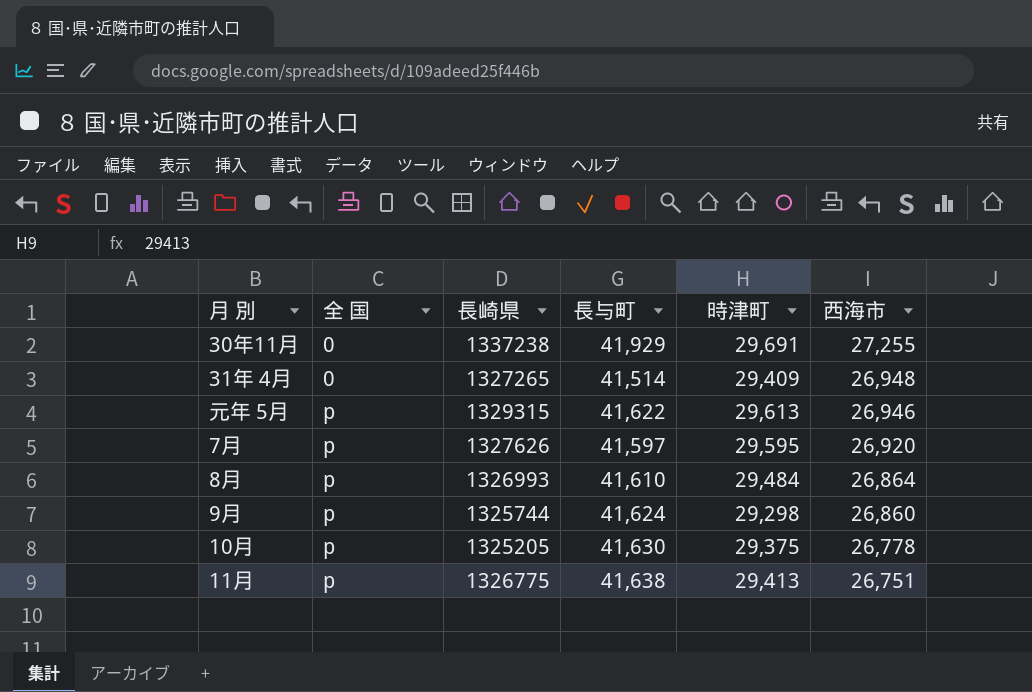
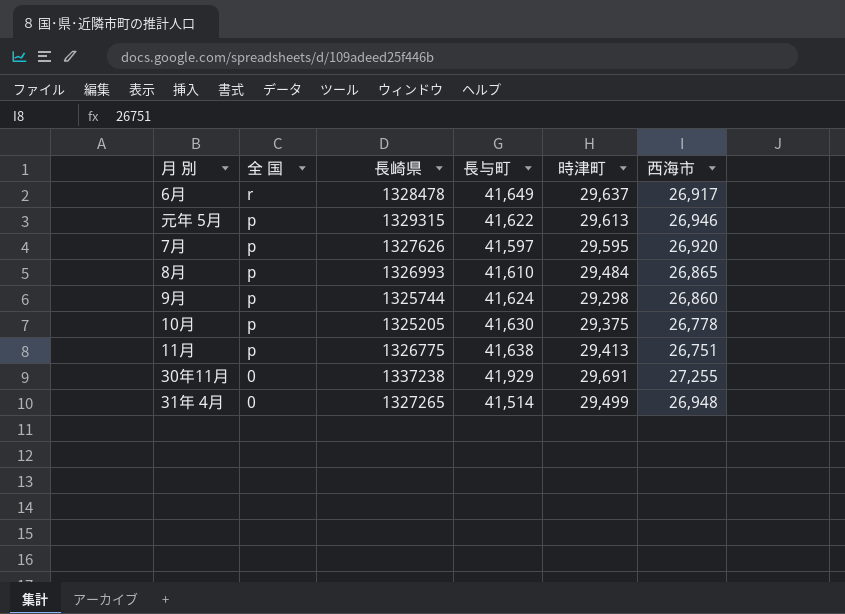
row order: 全 国 ascending -> 全 国 descending
row 6月: none -> r | 1328478 | 41,649 | 29,637 | 26,917
8月 | 西海市: 26,864 -> 26,865
31年 4月 | 時津町: 29,409 -> 29,499

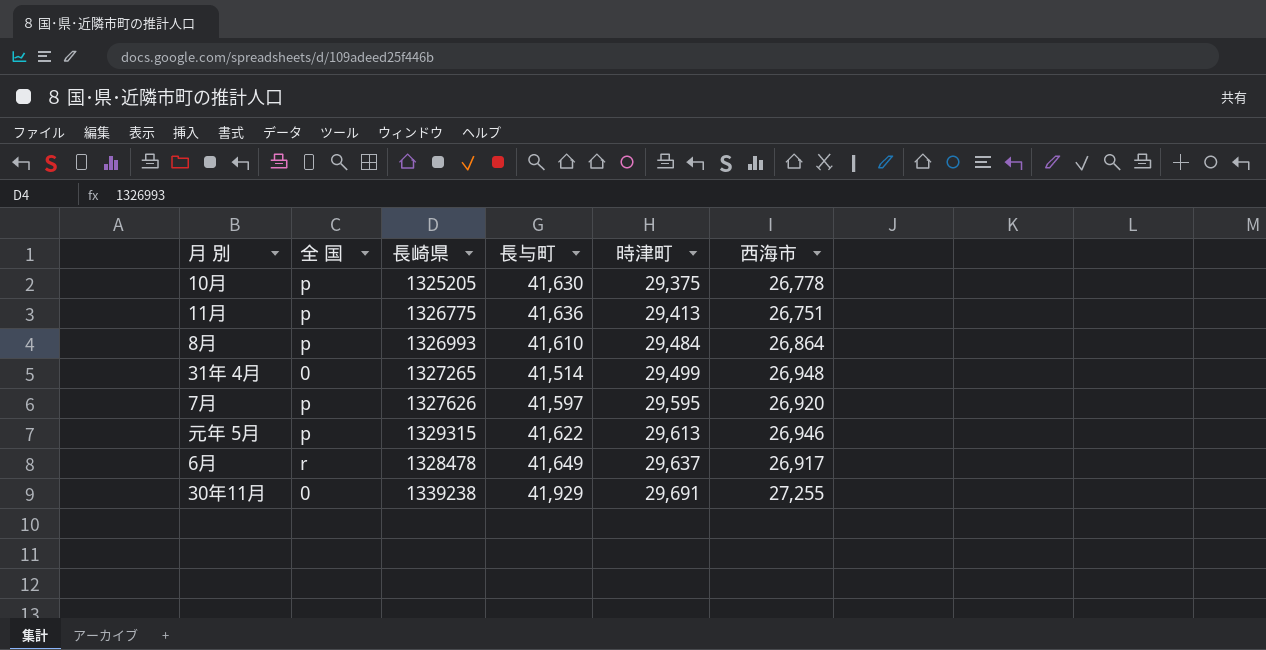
row order: 全 国 descending -> 時津町 ascending
row 9月: p | 1325744 | 41,624 | 29,298 | 26,860 -> none
11月 | 長与町: 41,638 -> 41,636
8月 | 西海市: 26,865 -> 26,864
30年11月 | 長崎県: 1337238 -> 1339238

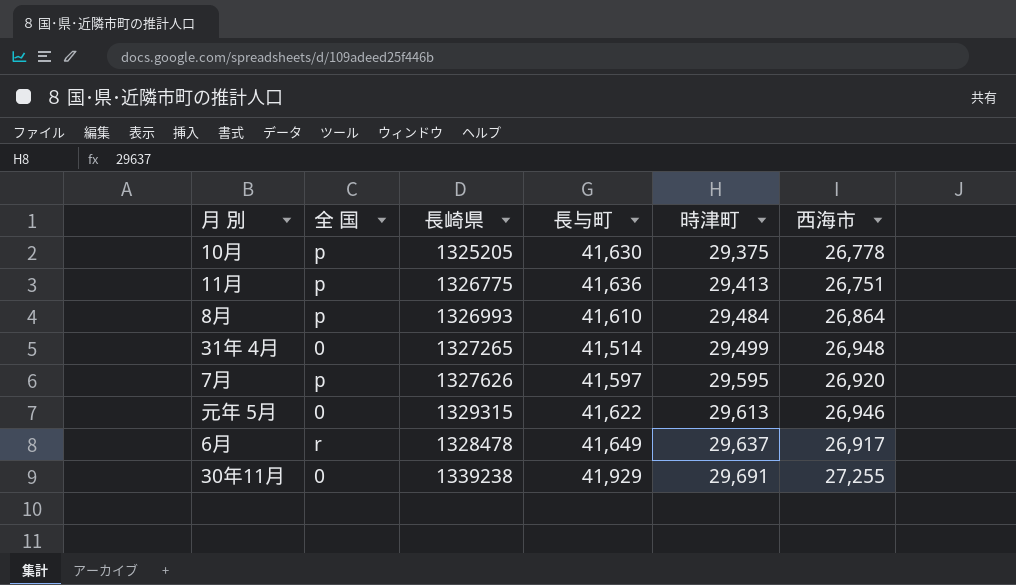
元年 5月 | 全 国: p -> 0

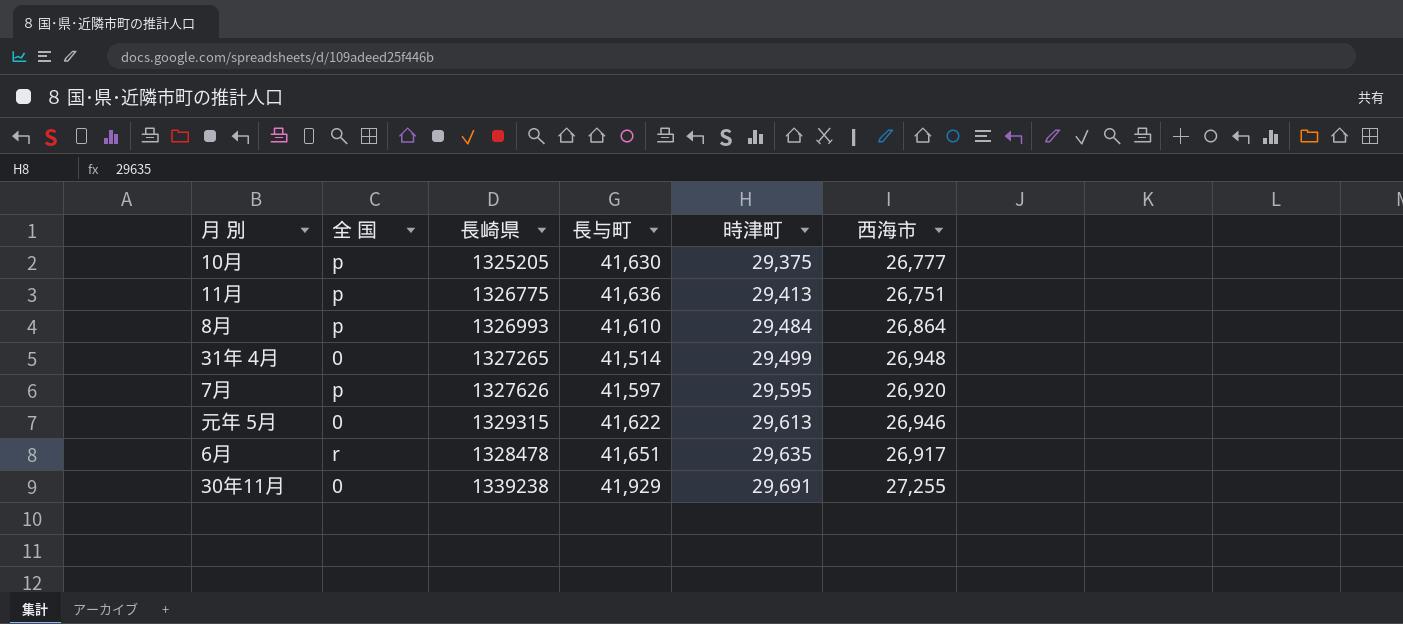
10月 | 西海市: 26,778 -> 26,777
6月 | 長与町: 41,649 -> 41,651
6月 | 時津町: 29,637 -> 29,635

